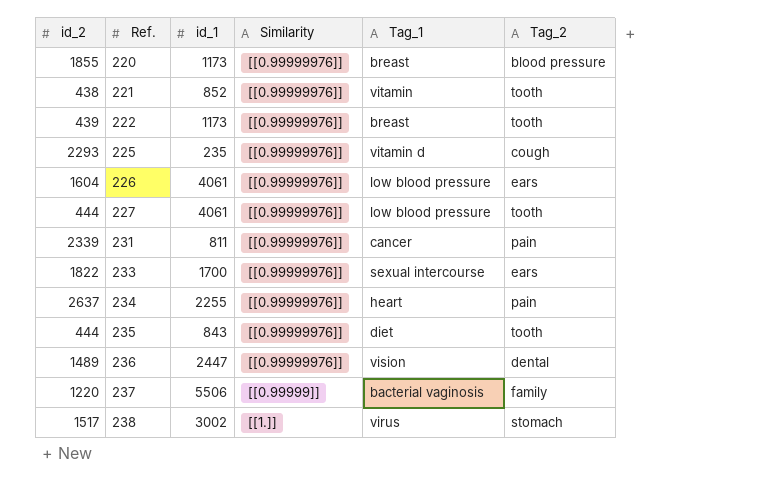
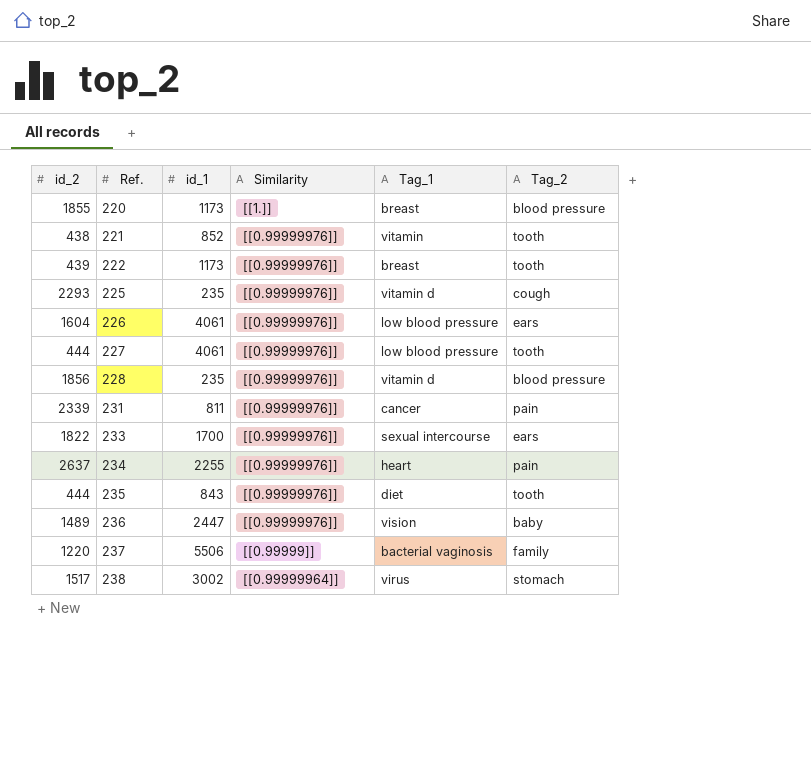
220 | Similarity: [[0.99999976]] -> [[1.]]
row 228: none -> 1856 | 235 | [[0.99999976]] | vitamin d | blood pressure
236 | Tag_2: dental -> baby
238 | Similarity: [[1.]] -> [[0.99999964]]

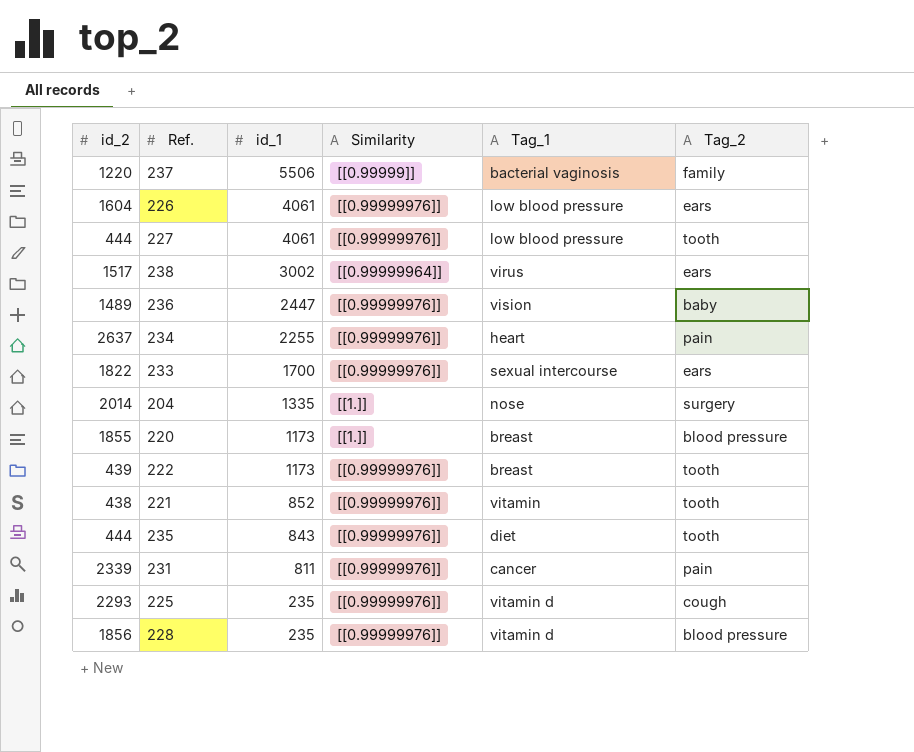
row order: Ref. ascending -> id_1 descending
238 | Tag_2: stomach -> ears
row 204: none -> 2014 | 1335 | [[1.]] | nose | surgery

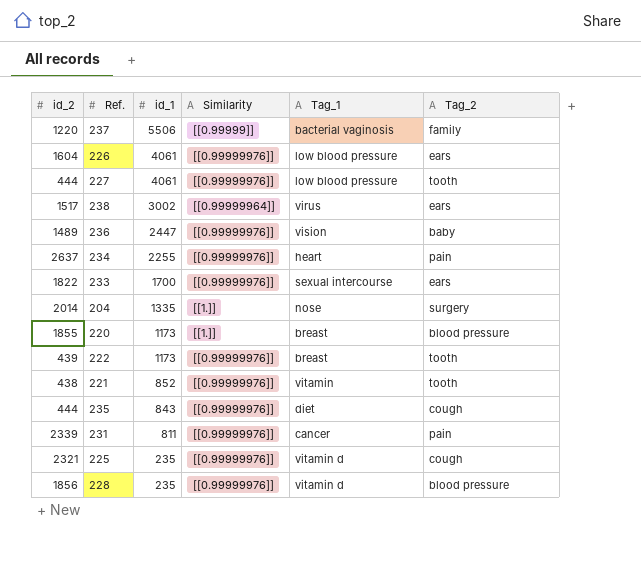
235 | Tag_2: tooth -> cough
225 | id_2: 2293 -> 2321

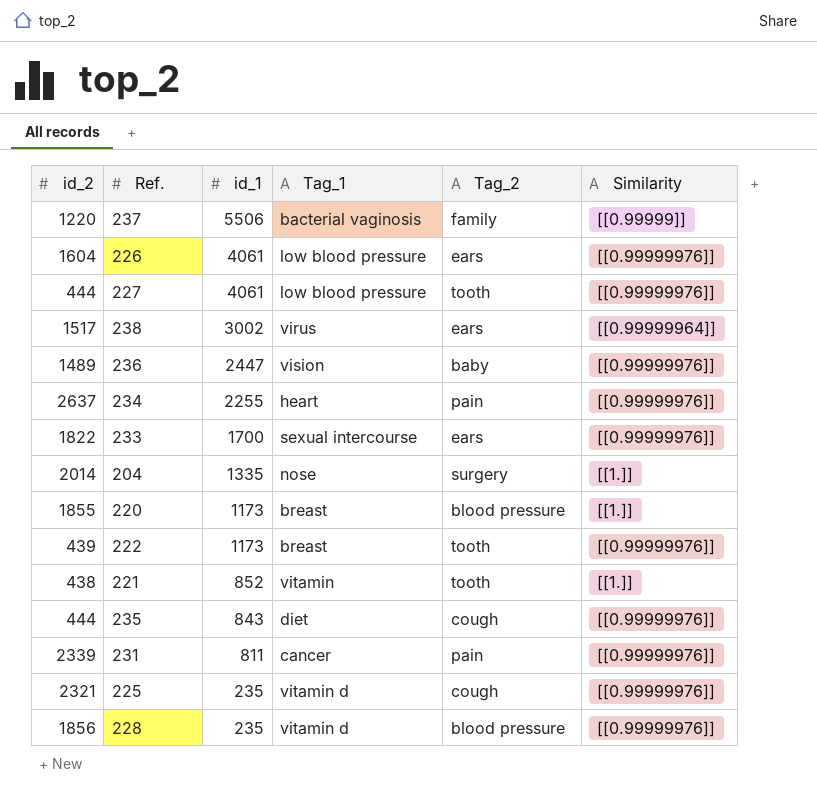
column Similarity | position: 4 -> 6
221 | Similarity: [[0.99999976]] -> [[1.]]

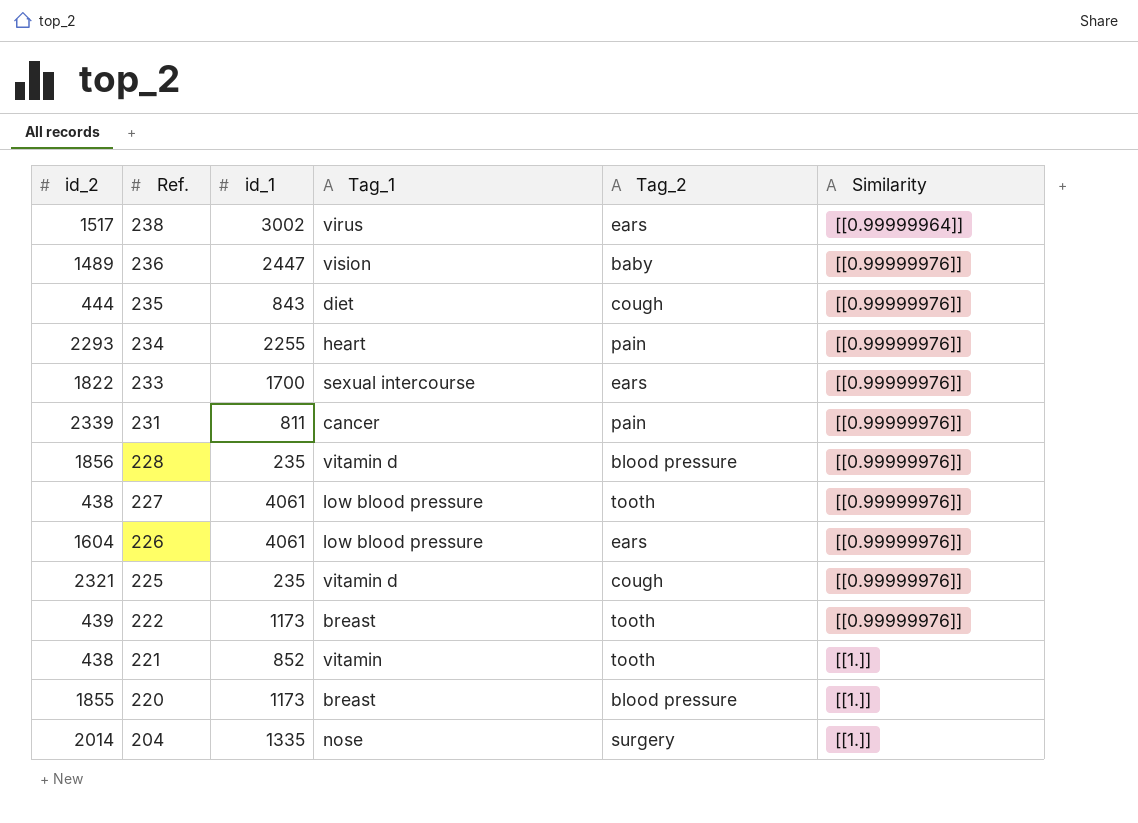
row order: id_1 descending -> Ref. descending
row 237: 1220 | 5506 | bacterial vaginosis | family | [[0.99999]] -> none
234 | id_2: 2637 -> 2293
227 | id_2: 444 -> 438

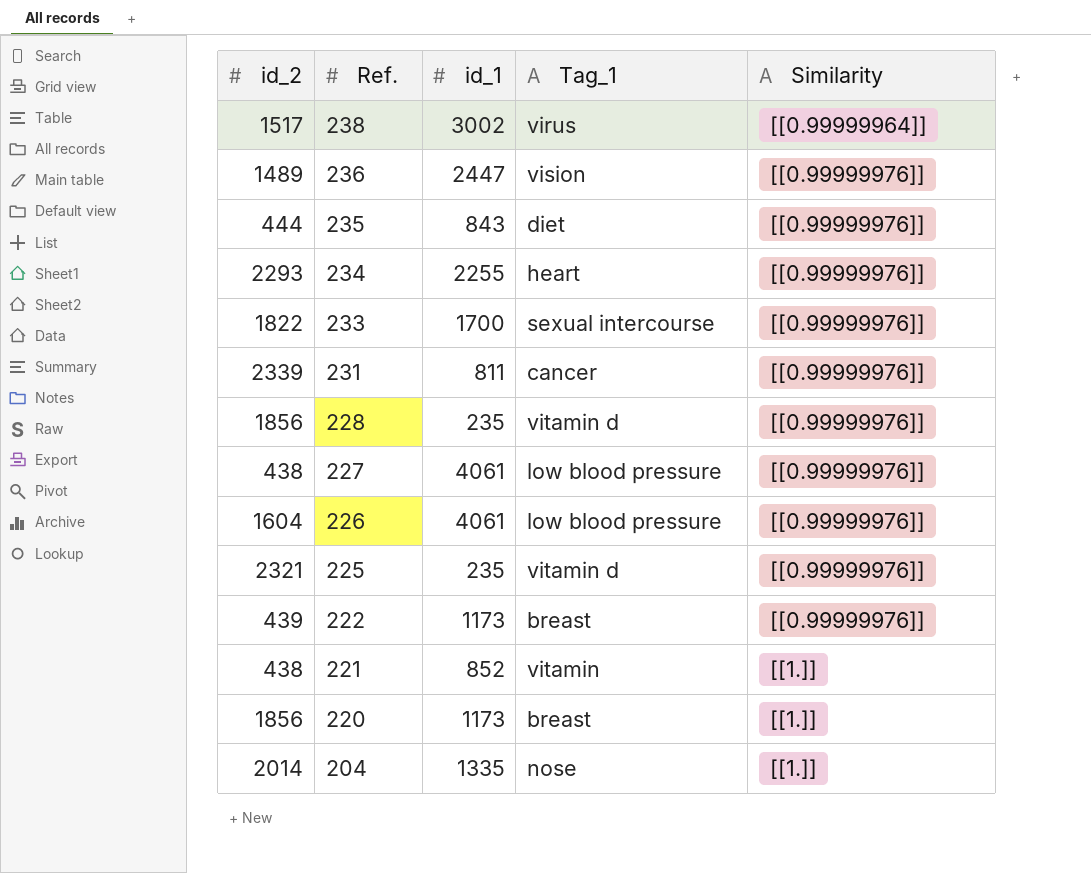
column Tag_2 | position: 5 -> none
220 | id_2: 1855 -> 1856

